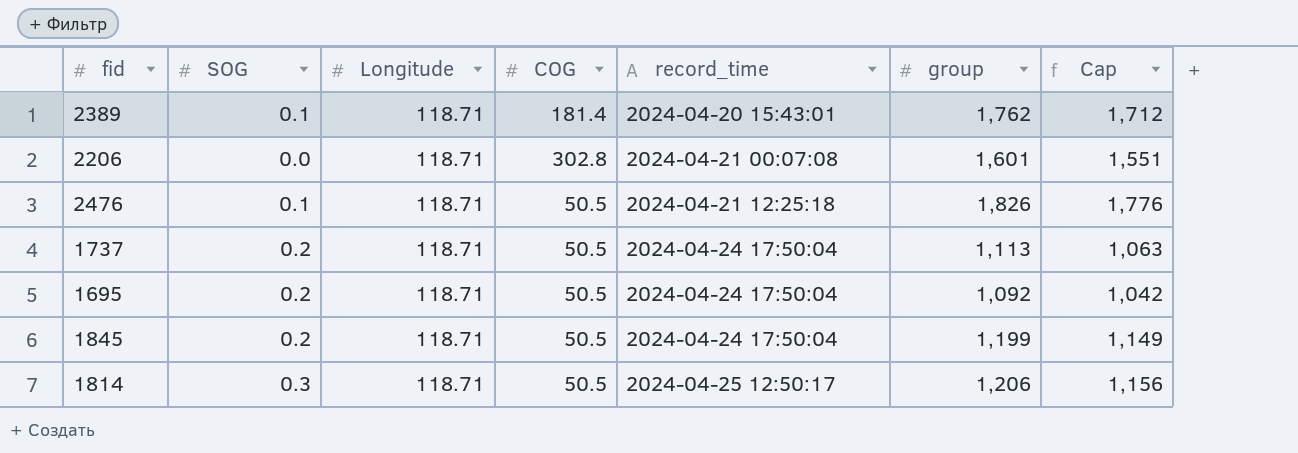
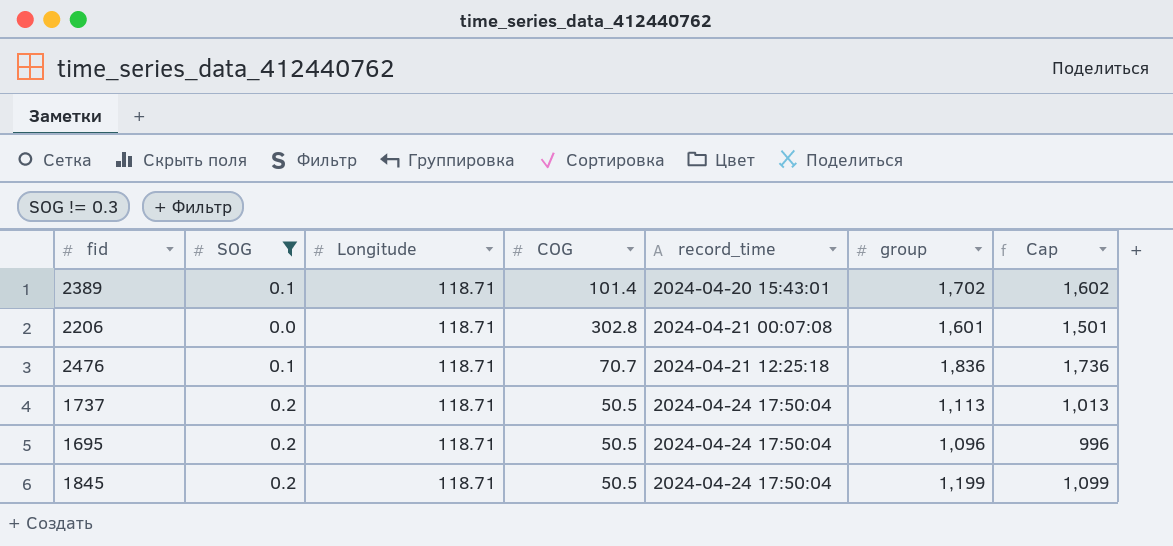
filter: none -> SOG != 0.3
column Cap | formula: [group] - 50 -> [group] - 100
2389 | COG: 181.4 -> 101.4
2389 | group: 1,762 -> 1,702
2476 | COG: 50.5 -> 70.7
2476 | group: 1,826 -> 1,836
1695 | group: 1,092 -> 1,096

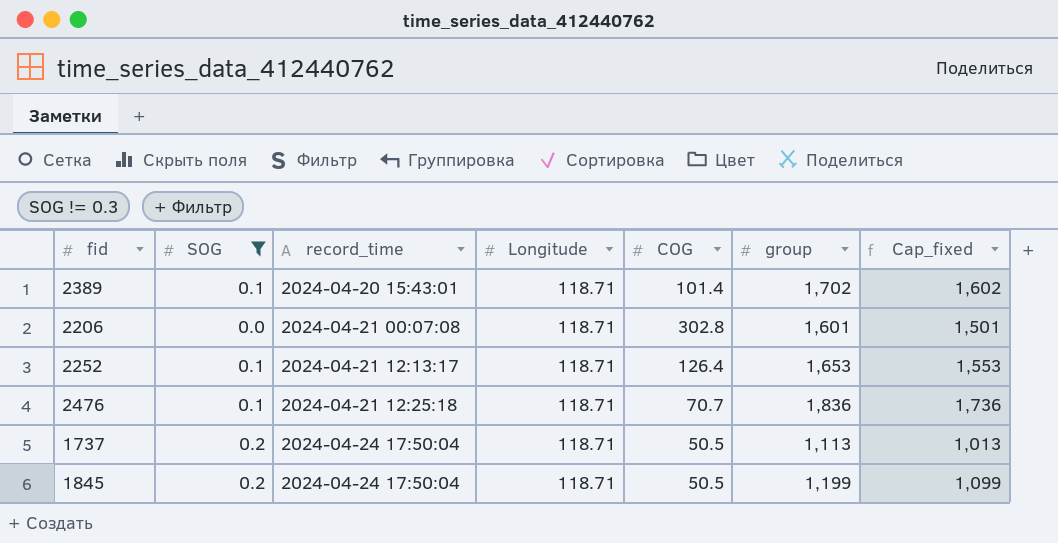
column record_time | position: 5 -> 3
column name: Cap -> Cap_fixed
row 1695: 0.2 | 118.71 | 50.5 | 2024-04-24 17:50:04 | 1,096 | 996 -> none
row 2252: none -> 0.1 | 2024-04-21 12:13:17 | 118.71 | 126.4 | 1,653 | 1,553

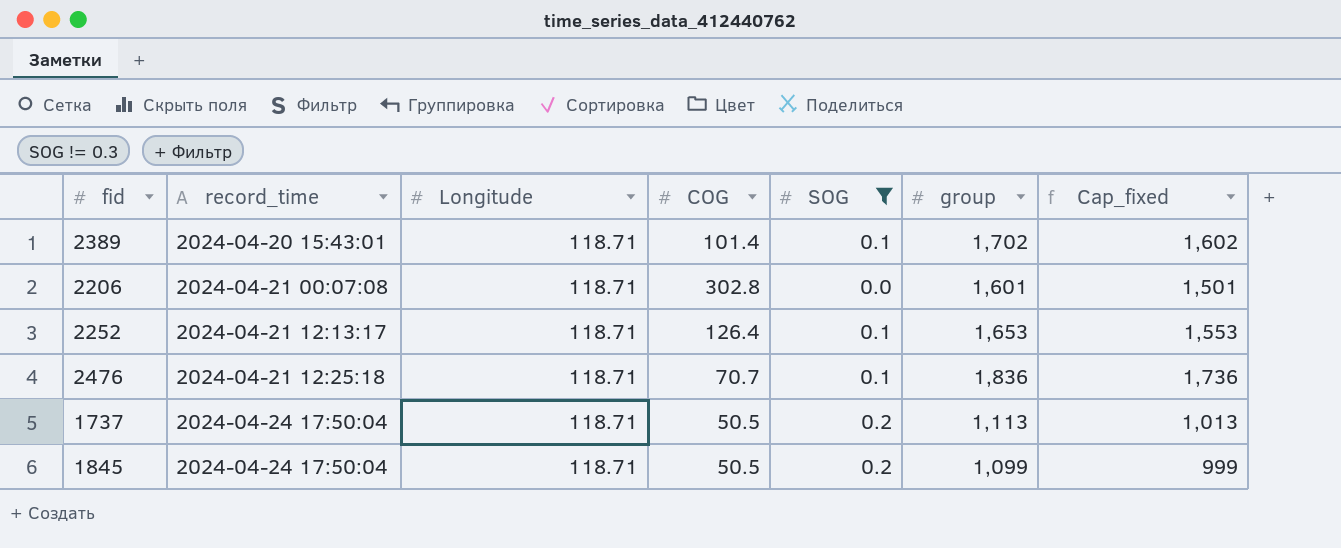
column SOG | position: 2 -> 5
1845 | group: 1,199 -> 1,099
1845 | Cap_fixed: 1,099 -> 999

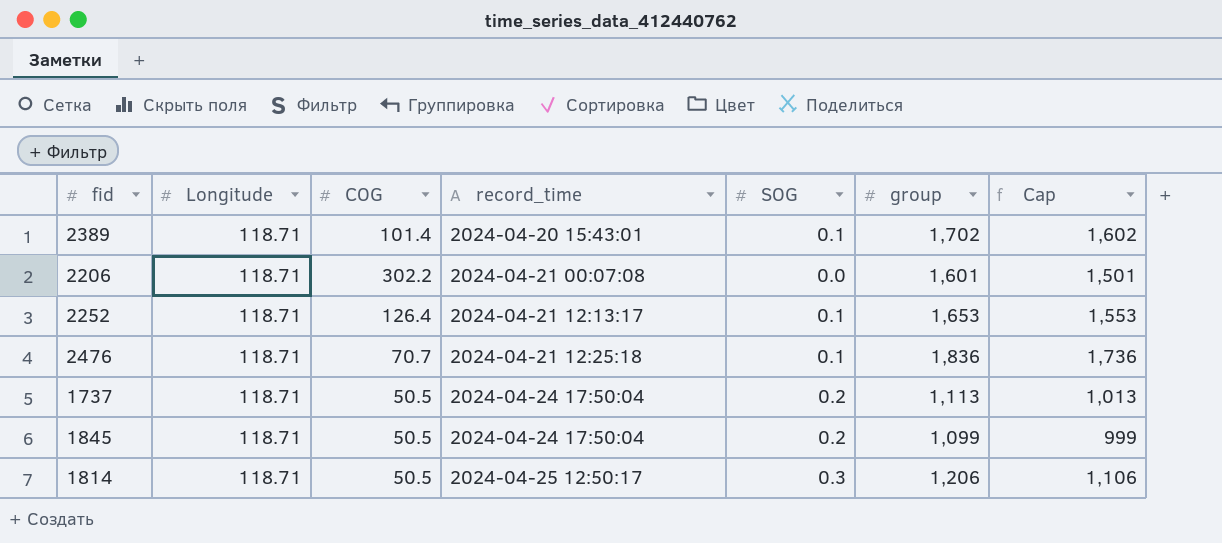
filter: SOG != 0.3 -> none
column record_time | position: 2 -> 4
column name: Cap_fixed -> Cap
2206 | COG: 302.8 -> 302.2

